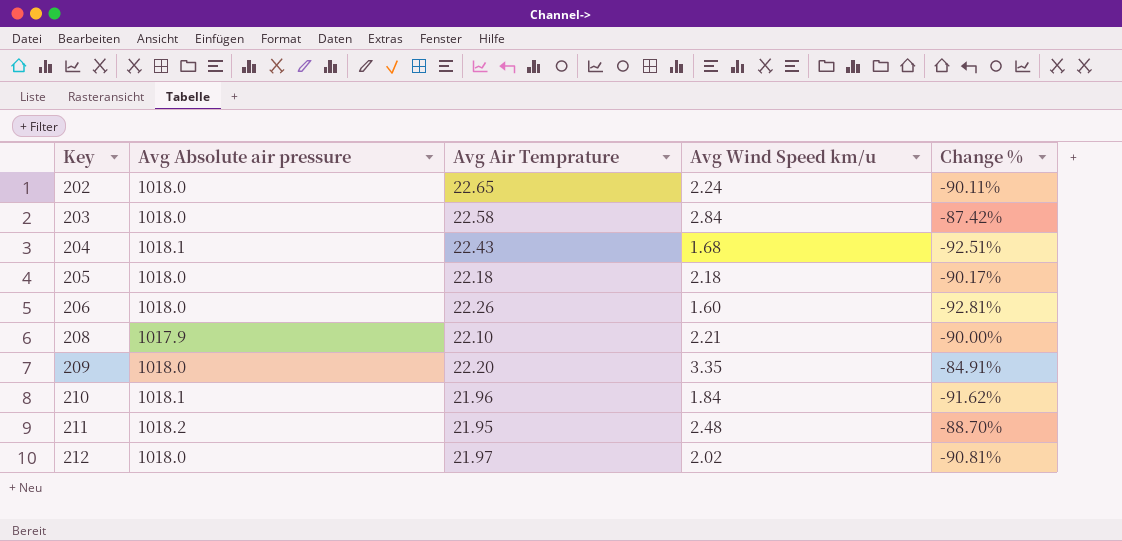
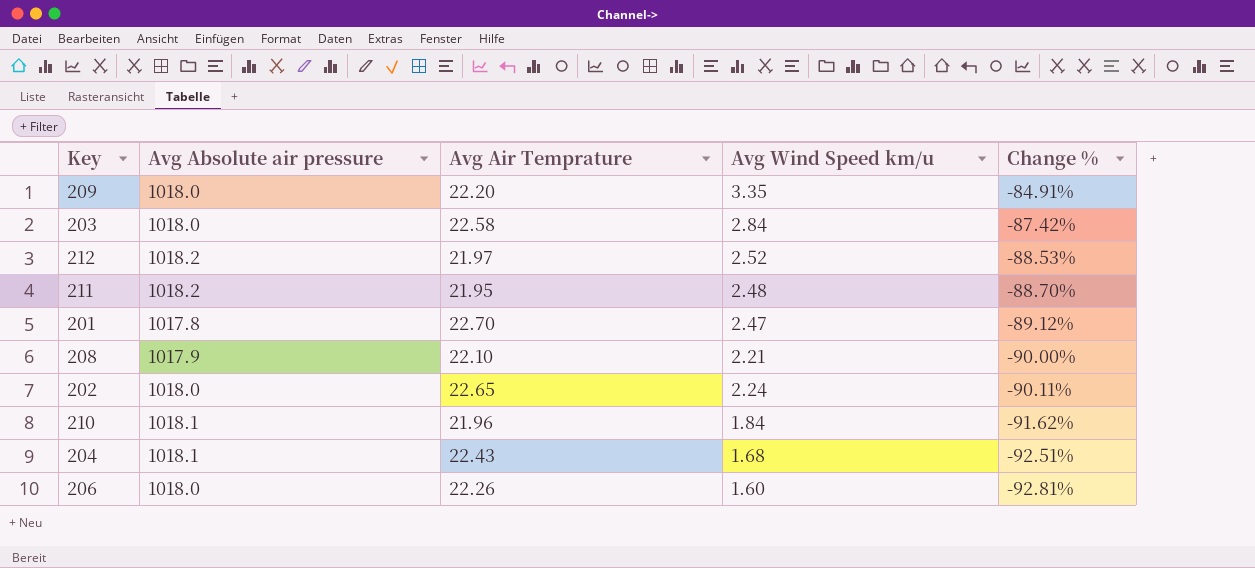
row order: Key ascending -> Change % descending
row 205: 1018.0 | 22.18 | 2.18 | -90.17% -> none
212 | Avg Absolute air pressure: 1018.0 -> 1018.2
212 | Avg Wind Speed km/u: 2.02 -> 2.52
212 | Change %: -90.81% -> -88.53%
row 201: none -> 1017.8 | 22.70 | 2.47 | -89.12%

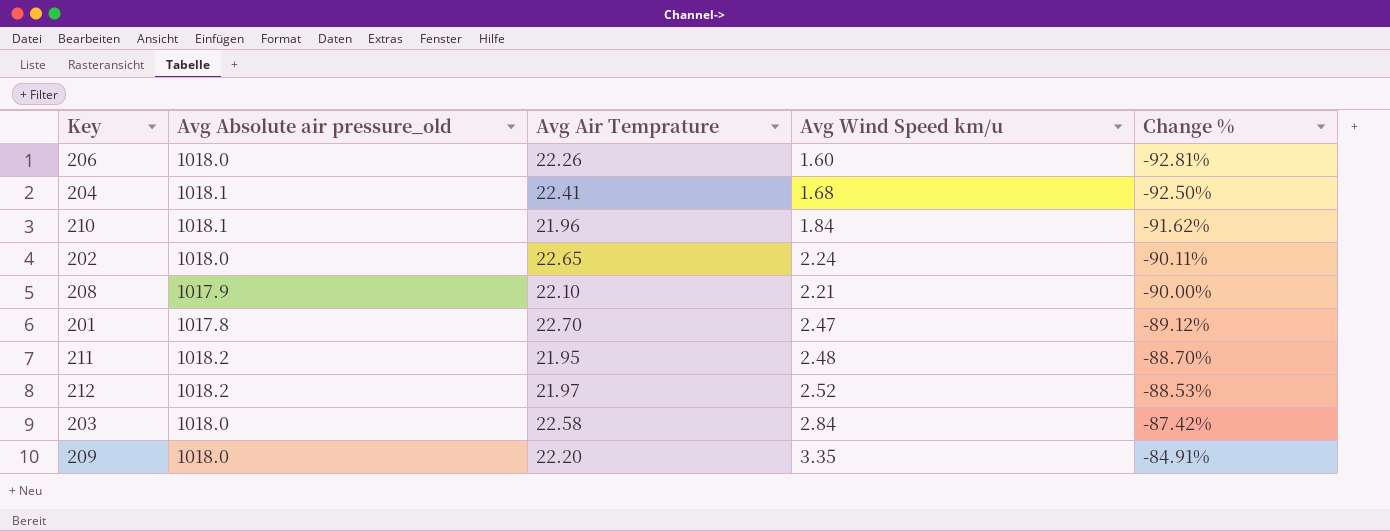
row order: Change % descending -> Change % ascending
column name: Avg Absolute air pressure -> Avg Absolute air pressure_old
204 | Avg Air Temprature: 22.43 -> 22.41
204 | Change %: -92.51% -> -92.50%

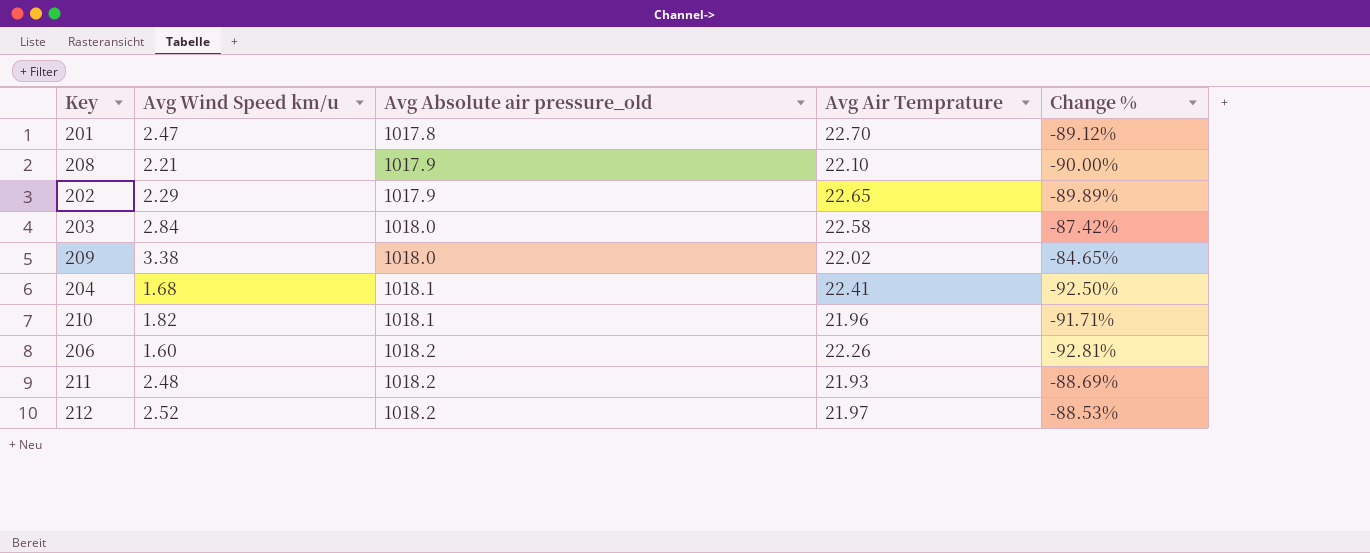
row order: Change % ascending -> Avg Absolute air pressure_old ascending
column Avg Wind Speed km/u | position: 4 -> 2
202 | Avg Wind Speed km/u: 2.24 -> 2.29
202 | Avg Absolute air pressure_old: 1018.0 -> 1017.9
202 | Change %: -90.11% -> -89.89%
209 | Avg Wind Speed km/u: 3.35 -> 3.38
209 | Avg Air Temprature: 22.20 -> 22.02
209 | Change %: -84.91% -> -84.65%
210 | Avg Wind Speed km/u: 1.84 -> 1.82
210 | Change %: -91.62% -> -91.71%
206 | Avg Absolute air pressure_old: 1018.0 -> 1018.2
211 | Avg Air Temprature: 21.95 -> 21.93
211 | Change %: -88.70% -> -88.69%

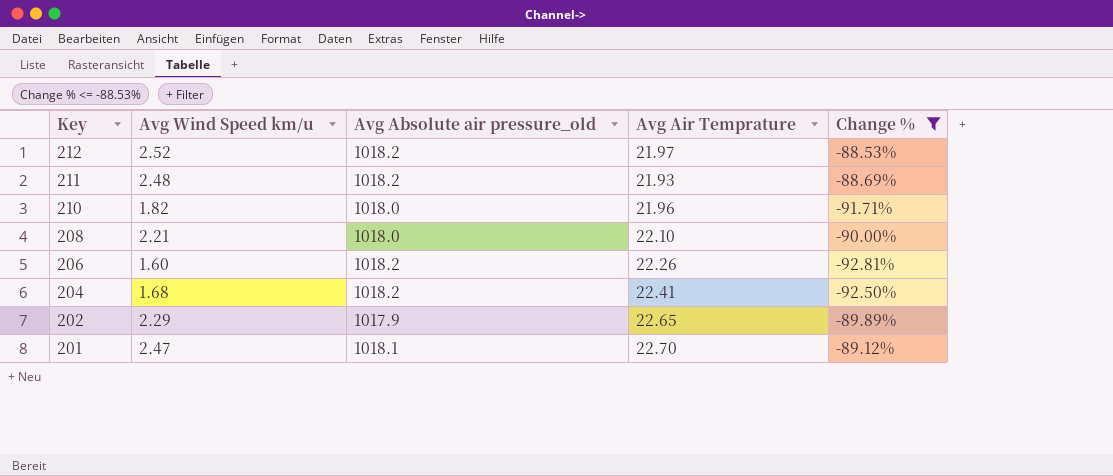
filter: none -> Change % <= -88.53%
row order: Avg Absolute air pressure_old ascending -> Key descending
210 | Avg Absolute air pressure_old: 1018.1 -> 1018.0
208 | Avg Absolute air pressure_old: 1017.9 -> 1018.0
204 | Avg Absolute air pressure_old: 1018.1 -> 1018.2
201 | Avg Absolute air pressure_old: 1017.8 -> 1018.1

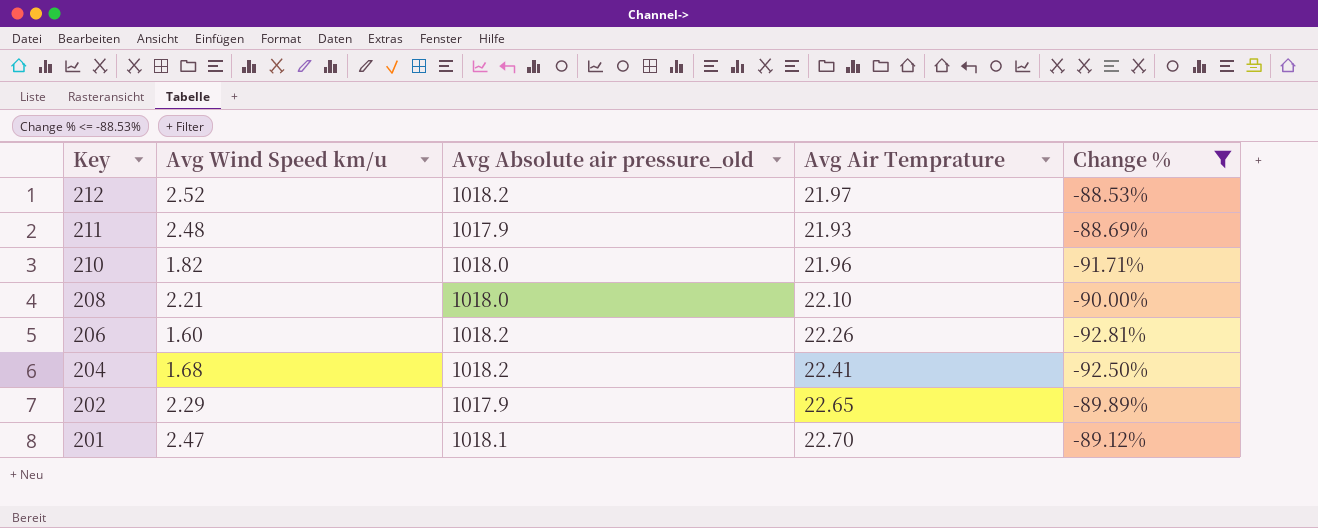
211 | Avg Absolute air pressure_old: 1018.2 -> 1017.9

